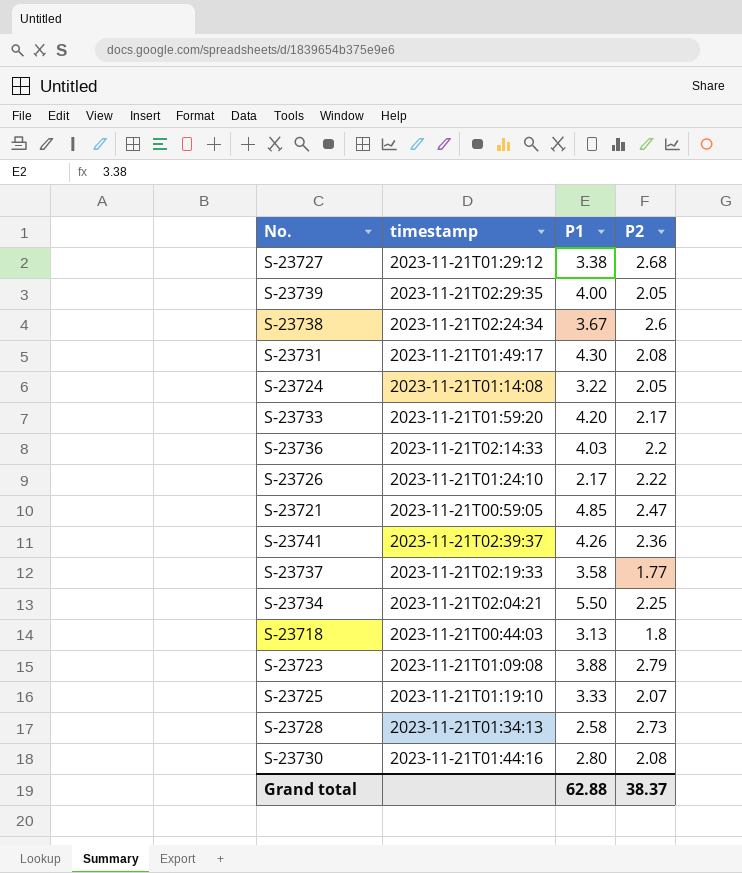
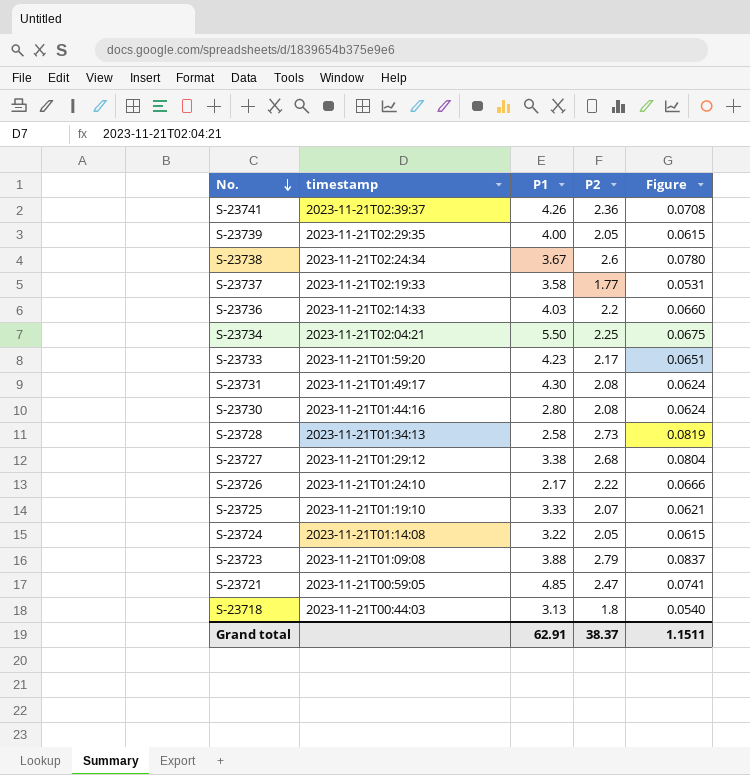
row order: none -> No. descending
column Figure | formula: none -> [P2] * 0.03
S-23733 | P1: 4.20 -> 4.23
Grand total | P1: 62.88 -> 62.91

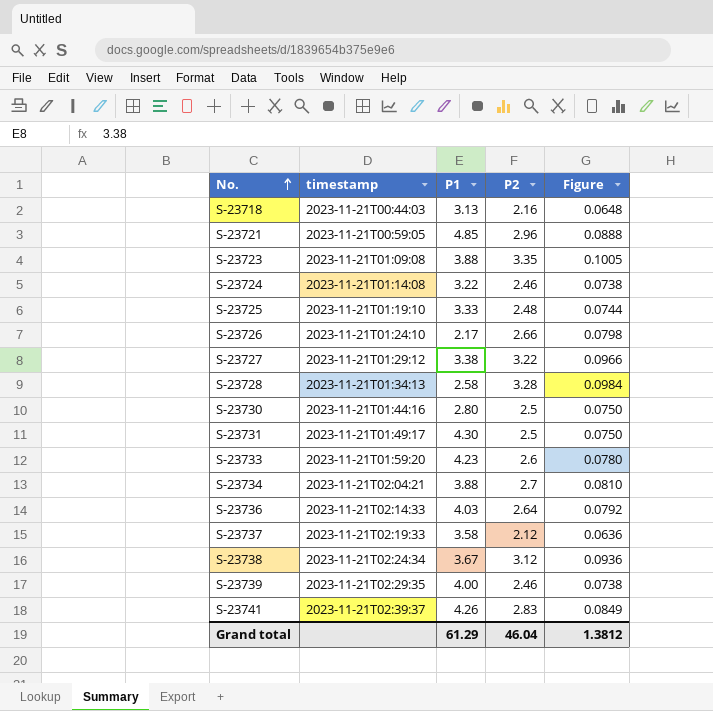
row order: No. descending -> No. ascending
S-23718 | P2: 1.8 -> 2.16
S-23718 | Figure: 0.0540 -> 0.0648
S-23721 | P2: 2.47 -> 2.96
S-23721 | Figure: 0.0741 -> 0.0888
S-23723 | P2: 2.79 -> 3.35
S-23723 | Figure: 0.0837 -> 0.1005
S-23724 | P2: 2.05 -> 2.46
S-23724 | Figure: 0.0615 -> 0.0738
S-23725 | P2: 2.07 -> 2.48
S-23725 | Figure: 0.0621 -> 0.0744
S-23726 | P2: 2.22 -> 2.66
S-23726 | Figure: 0.0666 -> 0.0798
S-23727 | P2: 2.68 -> 3.22
S-23727 | Figure: 0.0804 -> 0.0966
S-23728 | P2: 2.73 -> 3.28
S-23728 | Figure: 0.0819 -> 0.0984
S-23730 | P2: 2.08 -> 2.5
S-23730 | Figure: 0.0624 -> 0.0750
S-23731 | P2: 2.08 -> 2.5
S-23731 | Figure: 0.0624 -> 0.0750
S-23733 | P2: 2.17 -> 2.6
S-23733 | Figure: 0.0651 -> 0.0780
S-23734 | P1: 5.50 -> 3.88
S-23734 | P2: 2.25 -> 2.7
S-23734 | Figure: 0.0675 -> 0.0810
S-23736 | P2: 2.2 -> 2.64
S-23736 | Figure: 0.0660 -> 0.0792
S-23737 | P2: 1.77 -> 2.12
S-23737 | Figure: 0.0531 -> 0.0636
S-23738 | P2: 2.6 -> 3.12
S-23738 | Figure: 0.0780 -> 0.0936
S-23739 | P2: 2.05 -> 2.46
S-23739 | Figure: 0.0615 -> 0.0738
S-23741 | P2: 2.36 -> 2.83
S-23741 | Figure: 0.0708 -> 0.0849
Grand total | P1: 62.91 -> 61.29
Grand total | P2: 38.37 -> 46.04
Grand total | Figure: 1.1511 -> 1.3812

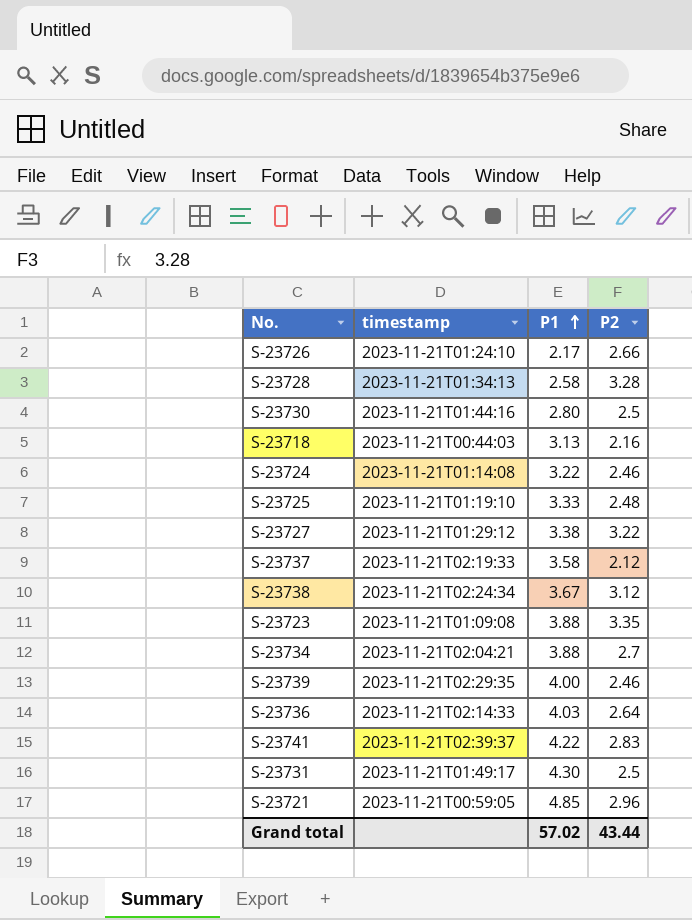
row order: No. ascending -> P1 ascending
column Figure | formula: [P2] * 0.03 -> none
row S-23733: 2023-11-21T01:59:20 | 4.23 | 2.6 | 0.0780 -> none
S-23741 | P1: 4.26 -> 4.22
Grand total | P1: 61.29 -> 57.02
Grand total | P2: 46.04 -> 43.44

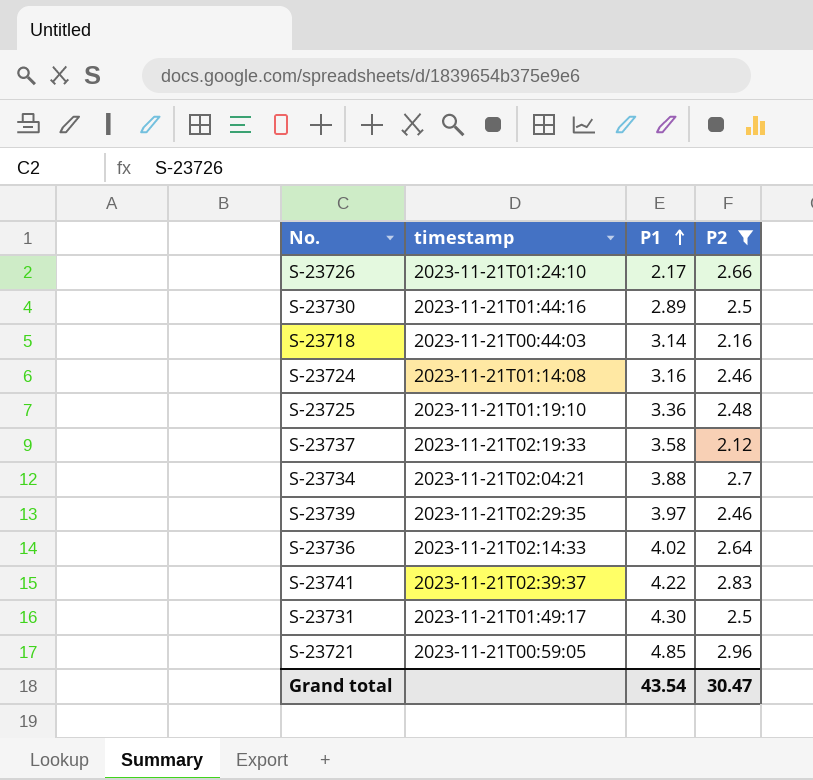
filter: none -> P2 <= 2.96
S-23730 | P1: 2.80 -> 2.89
S-23718 | P1: 3.13 -> 3.14
S-23724 | P1: 3.22 -> 3.16
S-23725 | P1: 3.33 -> 3.36
S-23739 | P1: 4.00 -> 3.97
S-23736 | P1: 4.03 -> 4.02
Grand total | P1: 57.02 -> 43.54
Grand total | P2: 43.44 -> 30.47

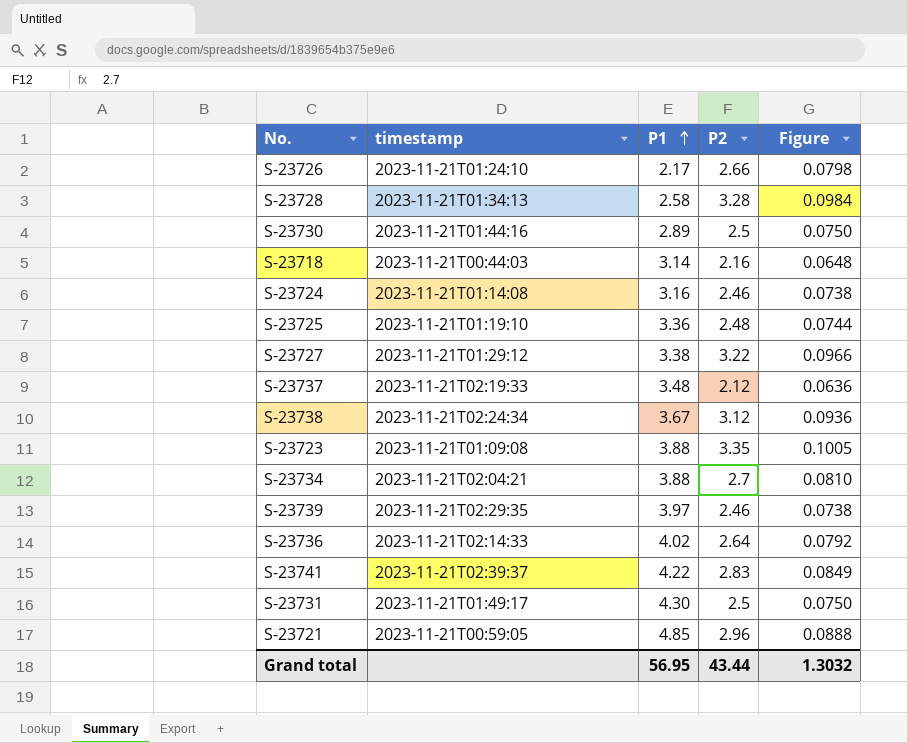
filter: P2 <= 2.96 -> none
column Figure | formula: none -> [P2] * 0.03
S-23737 | P1: 3.58 -> 3.48
Grand total | P1: 43.54 -> 56.95
Grand total | P2: 30.47 -> 43.44

